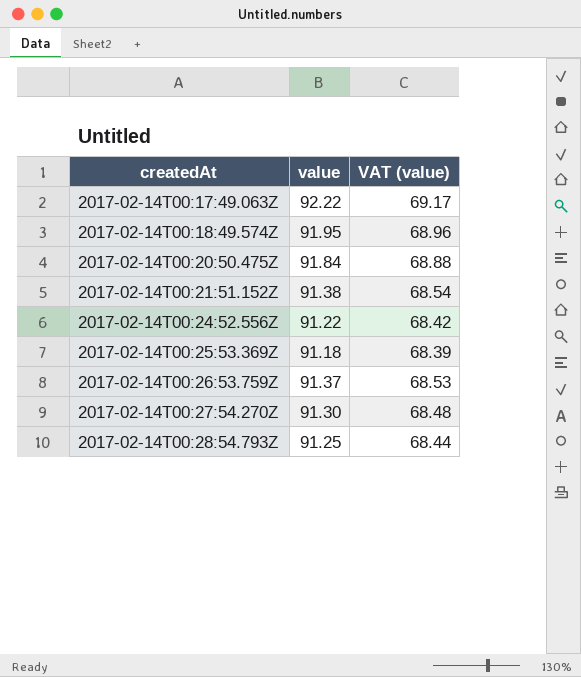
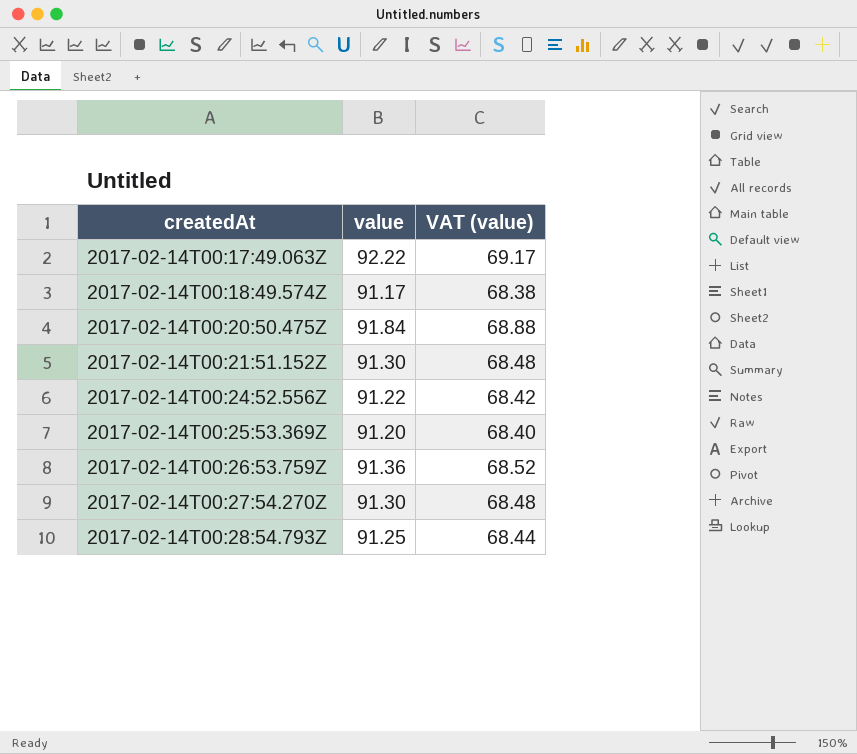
2017-02-14T00:18:49.574Z | value: 91.95 -> 91.17
2017-02-14T00:18:49.574Z | VAT (value): 68.96 -> 68.38
2017-02-14T00:21:51.152Z | value: 91.38 -> 91.30
2017-02-14T00:21:51.152Z | VAT (value): 68.54 -> 68.48
2017-02-14T00:25:53.369Z | value: 91.18 -> 91.20
2017-02-14T00:25:53.369Z | VAT (value): 68.39 -> 68.40
2017-02-14T00:26:53.759Z | value: 91.37 -> 91.36
2017-02-14T00:26:53.759Z | VAT (value): 68.53 -> 68.52

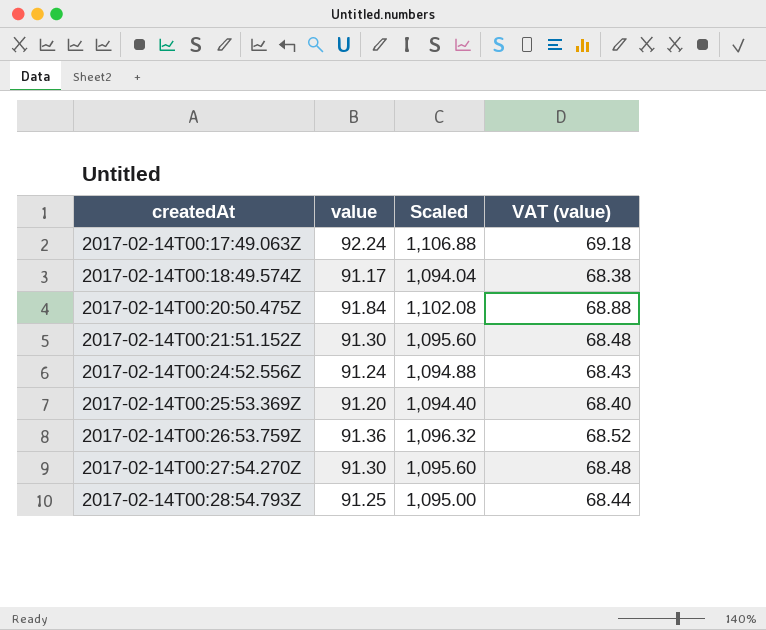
column Scaled | formula: none -> [value] * 12
2017-02-14T00:17:49.063Z | value: 92.22 -> 92.24
2017-02-14T00:17:49.063Z | VAT (value): 69.17 -> 69.18
2017-02-14T00:24:52.556Z | value: 91.22 -> 91.24
2017-02-14T00:24:52.556Z | VAT (value): 68.42 -> 68.43

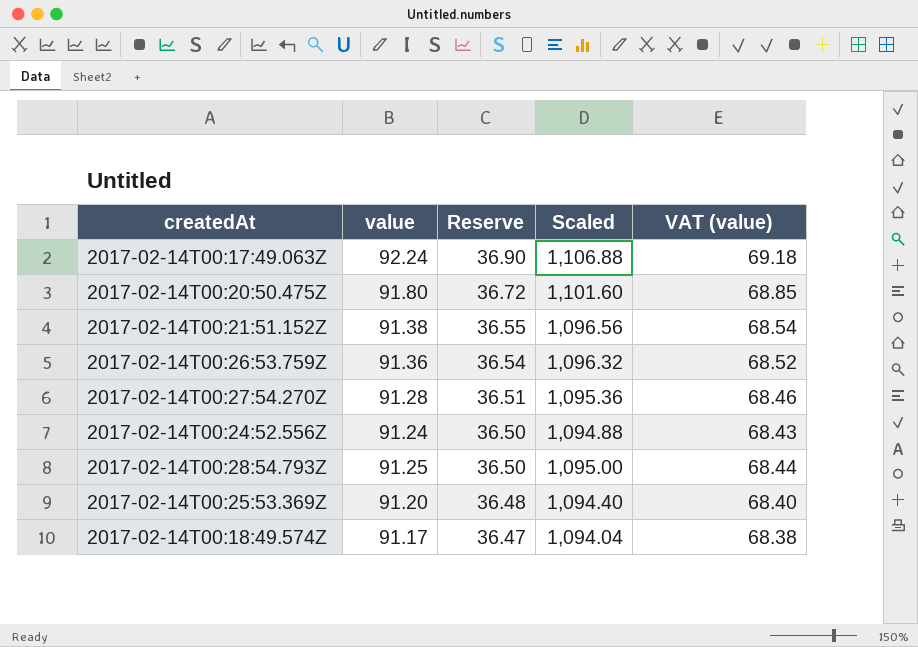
row order: createdAt ascending -> Reserve descending
column Reserve | formula: none -> [value] * 0.4
2017-02-14T00:20:50.475Z | value: 91.84 -> 91.80
2017-02-14T00:20:50.475Z | Scaled: 1,102.08 -> 1,101.60
2017-02-14T00:20:50.475Z | VAT (value): 68.88 -> 68.85
2017-02-14T00:21:51.152Z | value: 91.30 -> 91.38
2017-02-14T00:21:51.152Z | Scaled: 1,095.60 -> 1,096.56
2017-02-14T00:21:51.152Z | VAT (value): 68.48 -> 68.54
2017-02-14T00:27:54.270Z | value: 91.30 -> 91.28
2017-02-14T00:27:54.270Z | Scaled: 1,095.60 -> 1,095.36
2017-02-14T00:27:54.270Z | VAT (value): 68.48 -> 68.46

